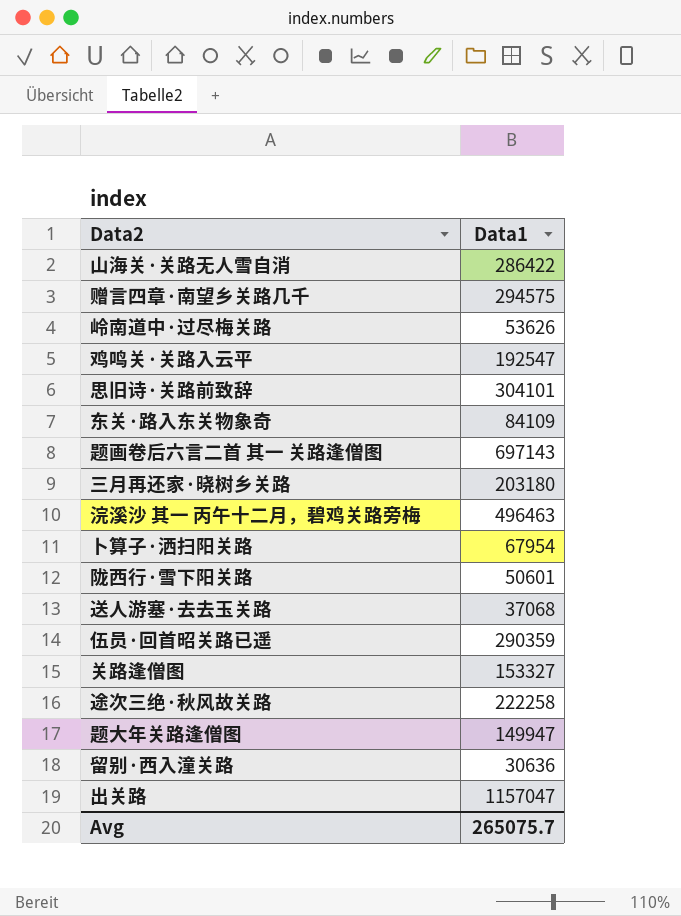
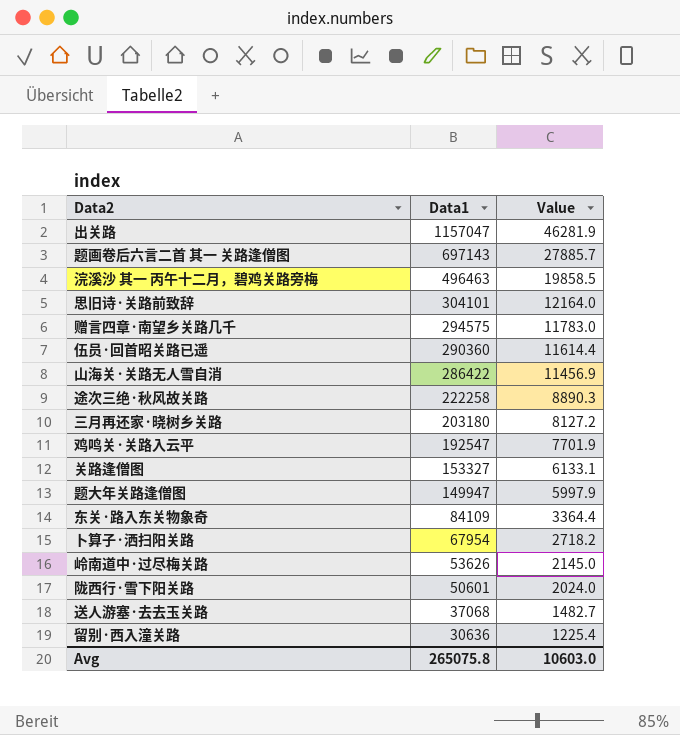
row order: none -> Data1 descending
column Value | formula: none -> [Data1] * 0.04
伍员·回首昭关路已遥 | Data1: 290359 -> 290360
Avg | Data1: 265075.7 -> 265075.8

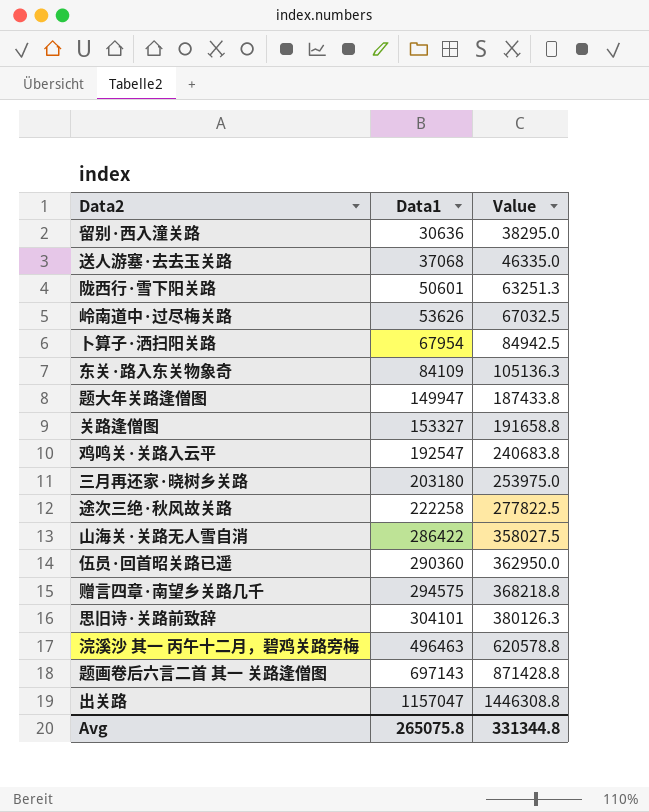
row order: Data1 descending -> Data1 ascending
column Value | formula: [Data1] * 0.04 -> [Data1] * 1.25
Avg | Value: 10603.0 -> 331344.8

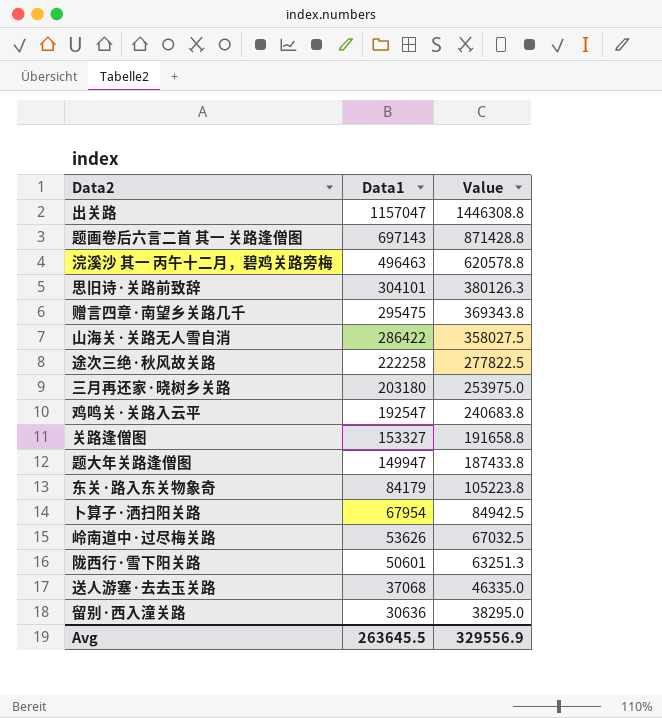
row order: Data1 ascending -> Data1 descending
row 伍员·回首昭关路已遥: 290360 | 362950.0 -> none
赠言四章·南望乡关路几千 | Data1: 294575 -> 295475
赠言四章·南望乡关路几千 | Value: 368218.8 -> 369343.8
东关·路入东关物象奇 | Data1: 84109 -> 84179
东关·路入东关物象奇 | Value: 105136.3 -> 105223.8
Avg | Data1: 265075.8 -> 263645.5
Avg | Value: 331344.8 -> 329556.9

